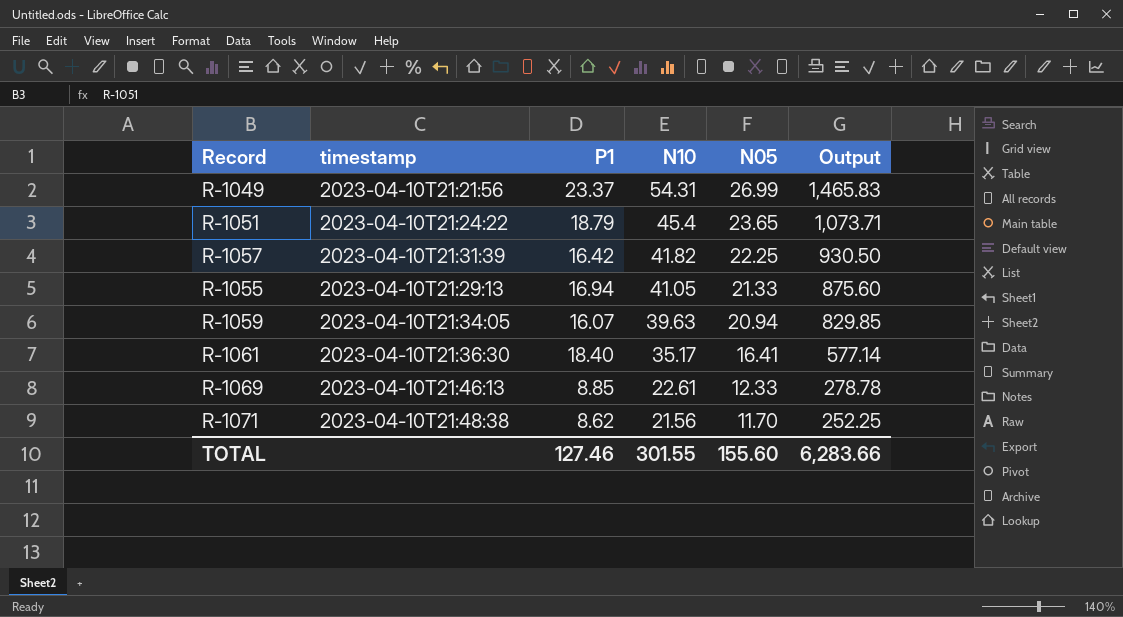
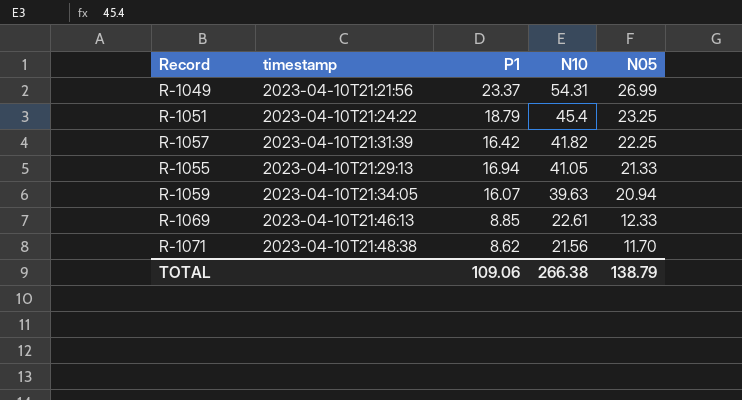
column Output | formula: [N10] * [N05] -> none
row R-1061: 2023-04-10T21:36:30 | 18.40 | 35.17 | 16.41 | 577.14 -> none
R-1051 | N05: 23.65 -> 23.25
TOTAL | P1: 127.46 -> 109.06
TOTAL | N10: 301.55 -> 266.38
TOTAL | N05: 155.60 -> 138.79

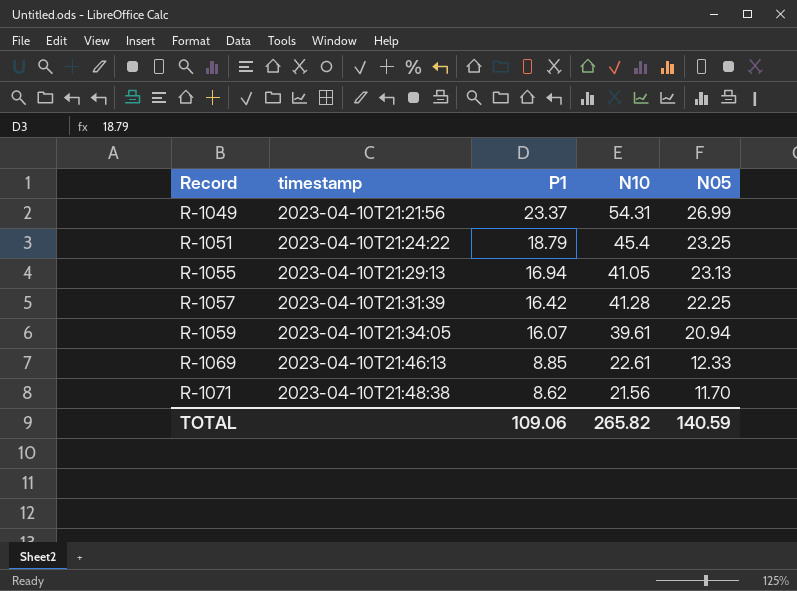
row order: N10 descending -> Record ascending
R-1055 | N05: 21.33 -> 23.13
R-1057 | N10: 41.82 -> 41.28
R-1059 | N10: 39.63 -> 39.61
TOTAL | N10: 266.38 -> 265.82
TOTAL | N05: 138.79 -> 140.59

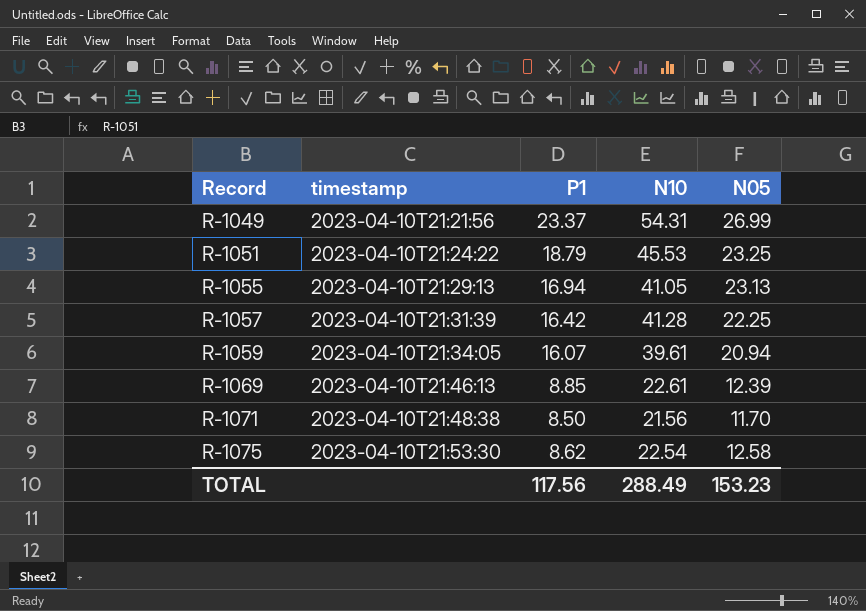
R-1051 | N10: 45.4 -> 45.53
R-1069 | N05: 12.33 -> 12.39
R-1071 | P1: 8.62 -> 8.50
row R-1075: none -> 2023-04-10T21:53:30 | 8.62 | 22.54 | 12.58
TOTAL | P1: 109.06 -> 117.56
TOTAL | N10: 265.82 -> 288.49
TOTAL | N05: 140.59 -> 153.23

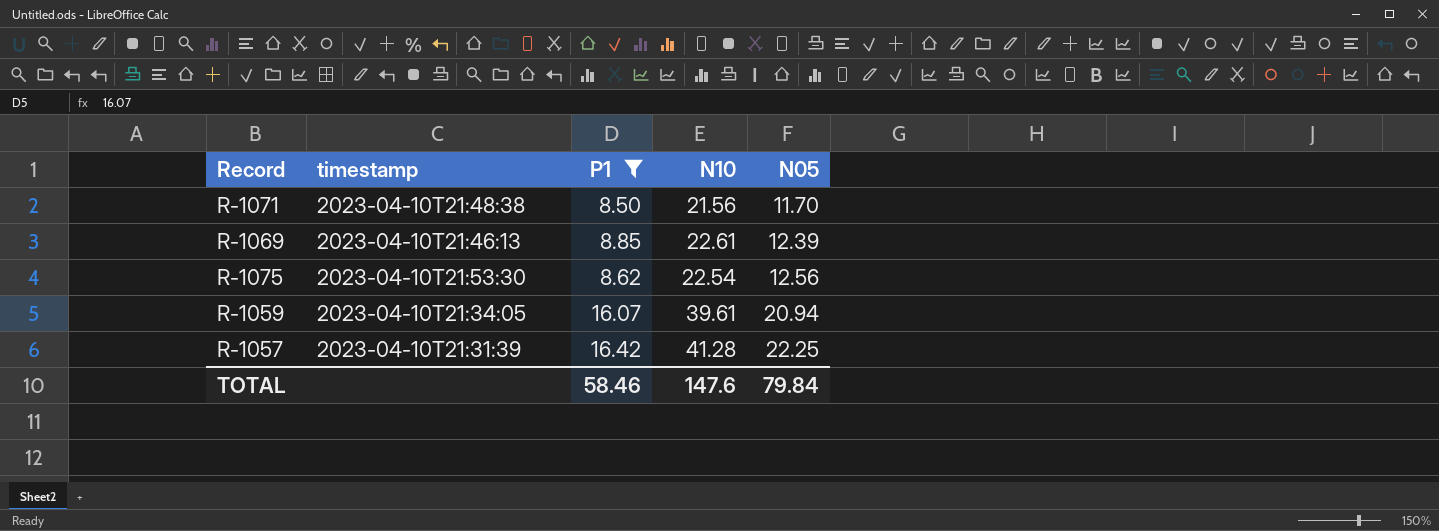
filter: none -> P1 <= 16.42
row order: Record ascending -> N05 ascending
R-1075 | N05: 12.58 -> 12.56
TOTAL | P1: 117.56 -> 58.46
TOTAL | N10: 288.49 -> 147.6
TOTAL | N05: 153.23 -> 79.84

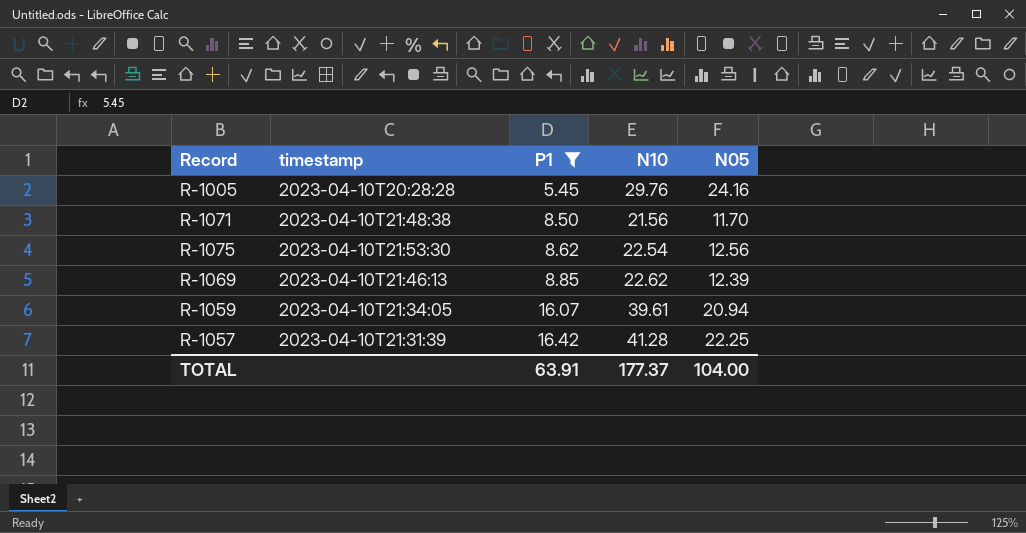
row order: N05 ascending -> P1 ascending
row R-1005: none -> 2023-04-10T20:28:28 | 5.45 | 29.76 | 24.16
R-1069 | N10: 22.61 -> 22.62
TOTAL | P1: 58.46 -> 63.91
TOTAL | N10: 147.6 -> 177.37
TOTAL | N05: 79.84 -> 104.00

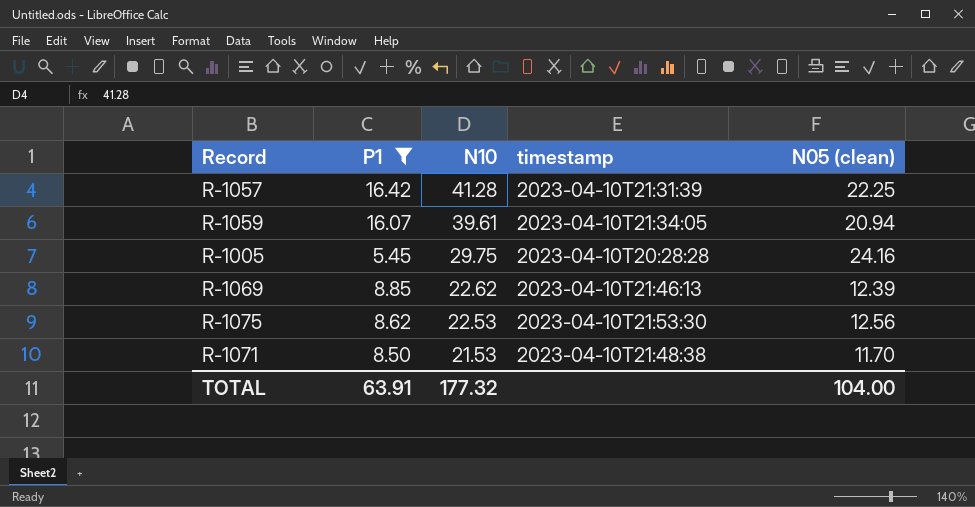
row order: P1 ascending -> N10 descending
column timestamp | position: 2 -> 4
column name: N05 -> N05 (clean)
R-1005 | N10: 29.76 -> 29.75
R-1075 | N10: 22.54 -> 22.53
R-1071 | N10: 21.56 -> 21.53
TOTAL | N10: 177.37 -> 177.32

